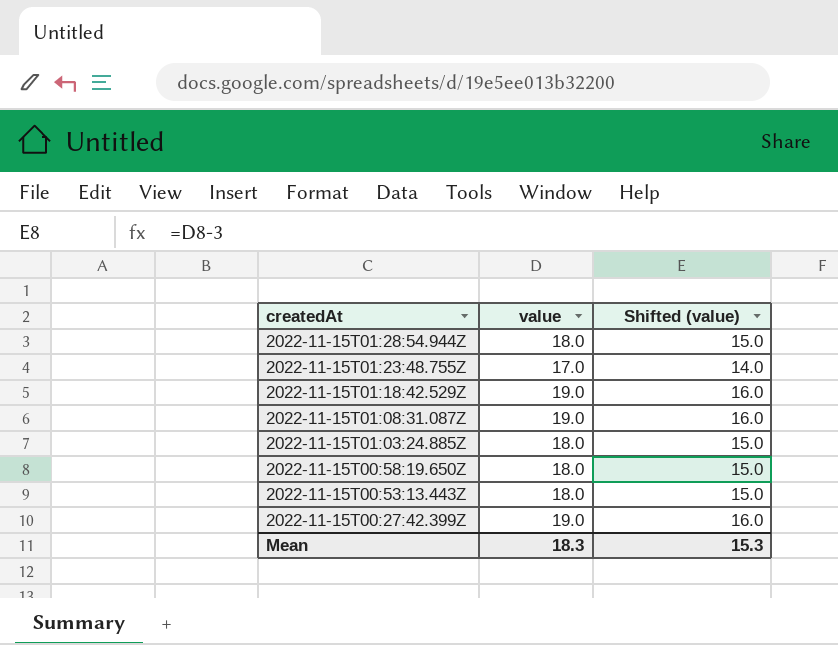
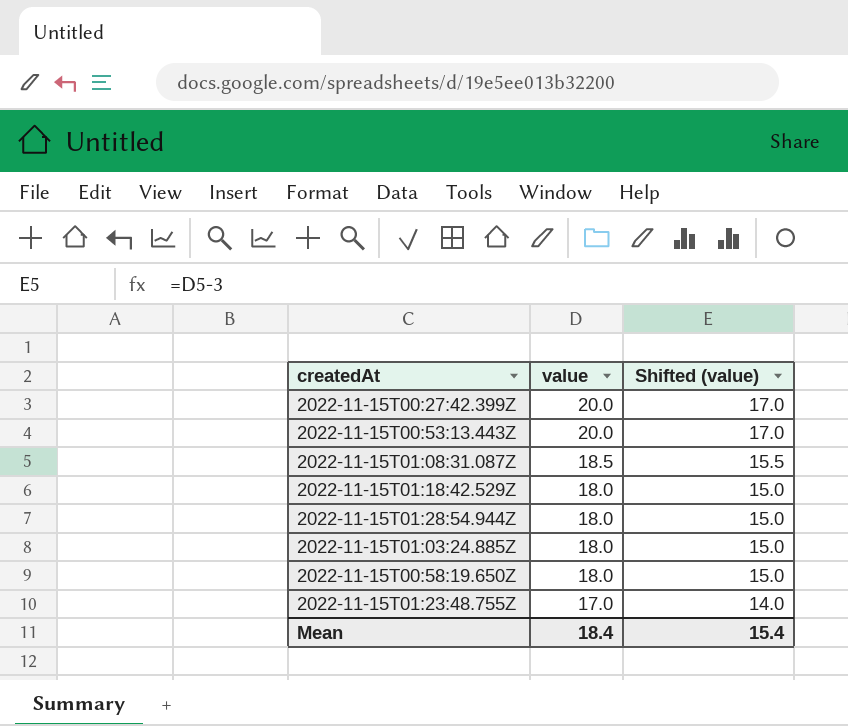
row order: createdAt descending -> value descending
2022-11-15T00:27:42.399Z | value: 19.0 -> 20.0
2022-11-15T00:27:42.399Z | Shifted (value): 16.0 -> 17.0
2022-11-15T00:53:13.443Z | value: 18.0 -> 20.0
2022-11-15T00:53:13.443Z | Shifted (value): 15.0 -> 17.0
2022-11-15T01:08:31.087Z | value: 19.0 -> 18.5
2022-11-15T01:08:31.087Z | Shifted (value): 16.0 -> 15.5
2022-11-15T01:18:42.529Z | value: 19.0 -> 18.0
2022-11-15T01:18:42.529Z | Shifted (value): 16.0 -> 15.0
Mean | value: 18.3 -> 18.4
Mean | Shifted (value): 15.3 -> 15.4

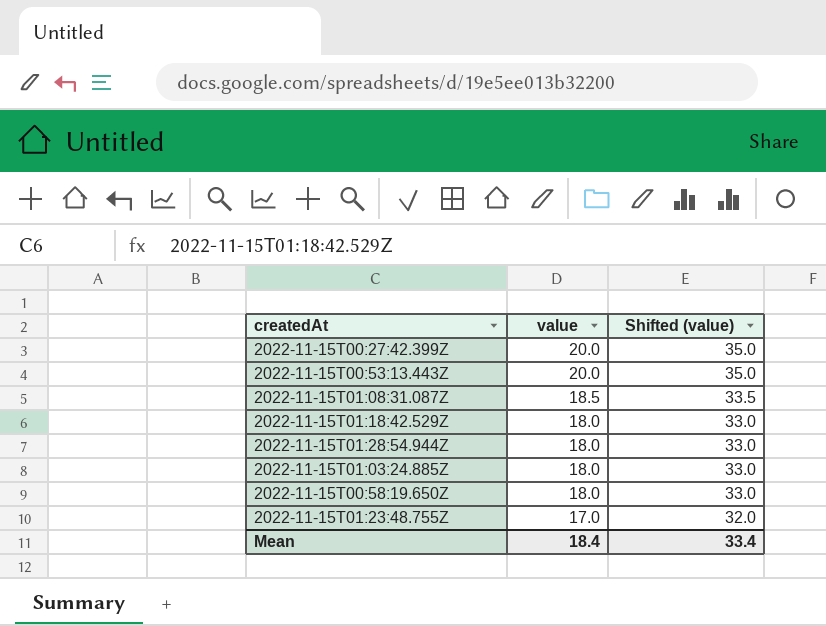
column Shifted (value) | formula: [value] - 3 -> [value] + 15
Mean | Shifted (value): 15.4 -> 33.4

